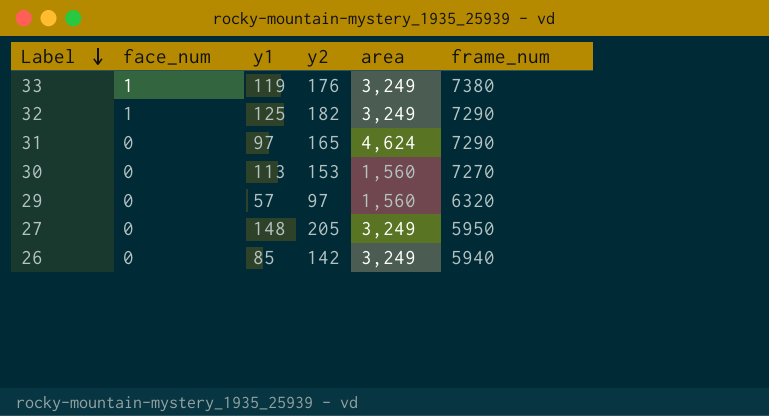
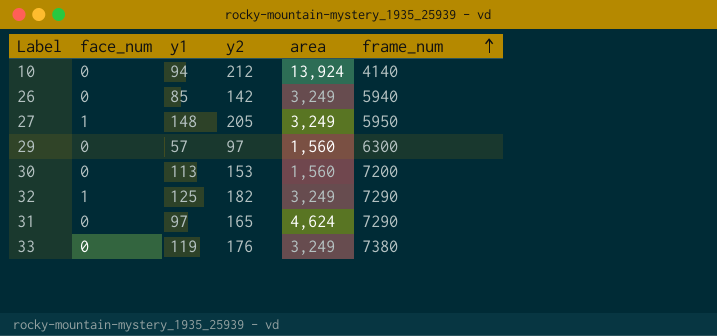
row order: Label descending -> frame_num ascending
row 10: none -> 0 | 94 | 212 | 13,924 | 4140
27 | face_num: 0 -> 1
29 | frame_num: 6320 -> 6300
30 | frame_num: 7270 -> 7200
33 | face_num: 1 -> 0

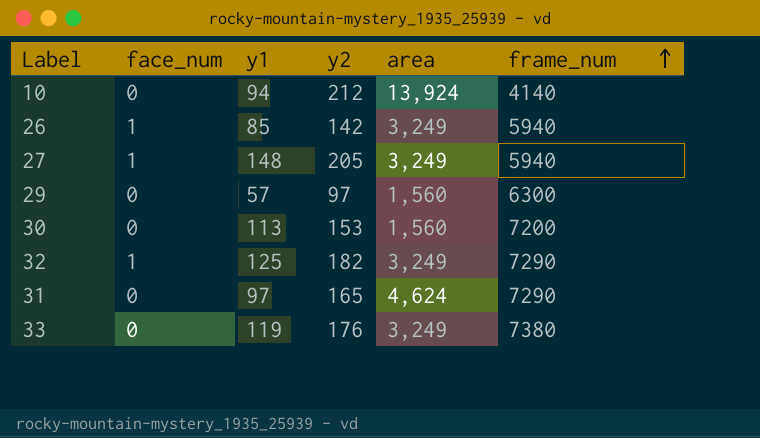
26 | face_num: 0 -> 1
27 | frame_num: 5950 -> 5940

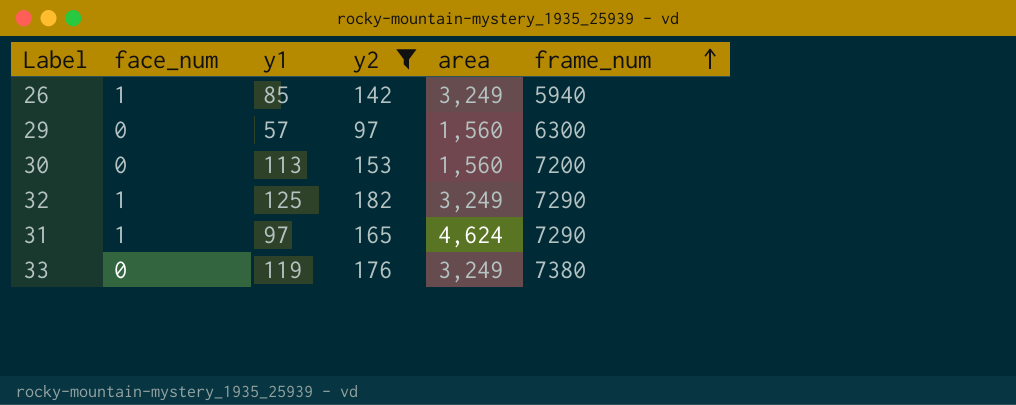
filter: none -> y2 <= 182
31 | face_num: 0 -> 1

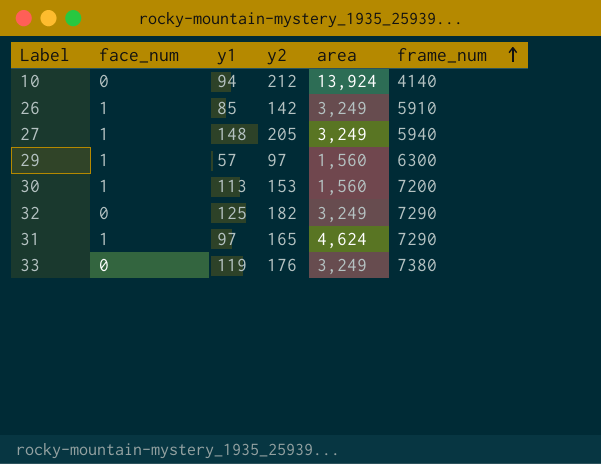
filter: y2 <= 182 -> none
26 | frame_num: 5940 -> 5910
29 | face_num: 0 -> 1
30 | face_num: 0 -> 1
32 | face_num: 1 -> 0

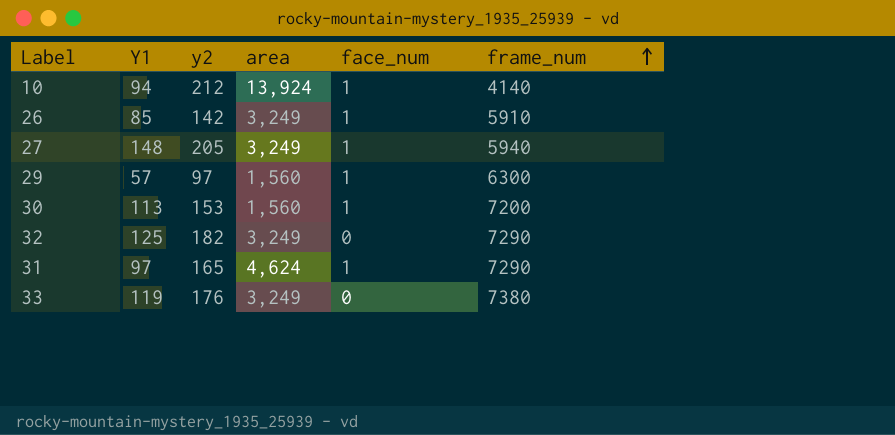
column name: y1 -> Y1
column face_num | position: 2 -> 5
10 | face_num: 0 -> 1

